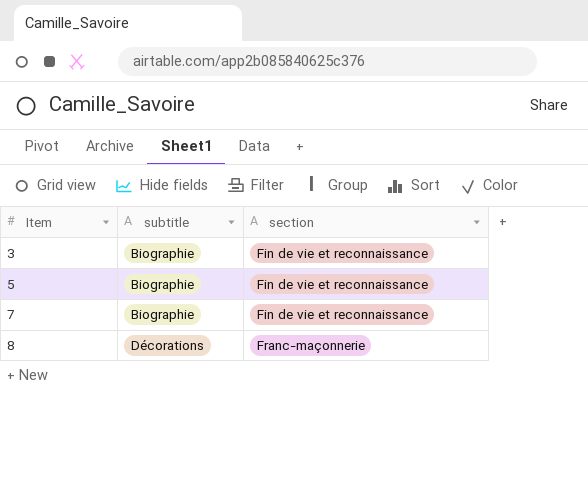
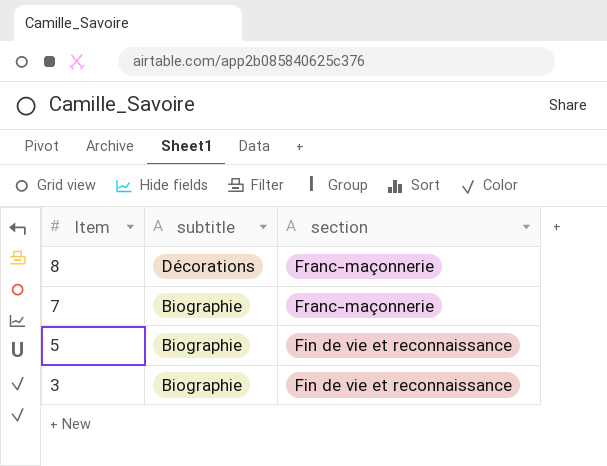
row order: Item ascending -> Item descending
7 | section: Fin de vie et reconnaissance -> Franc-maçonnerie

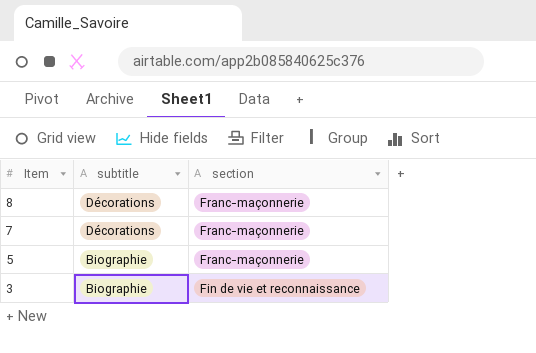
7 | subtitle: Biographie -> Décorations
5 | section: Fin de vie et reconnaissance -> Franc-maçonnerie

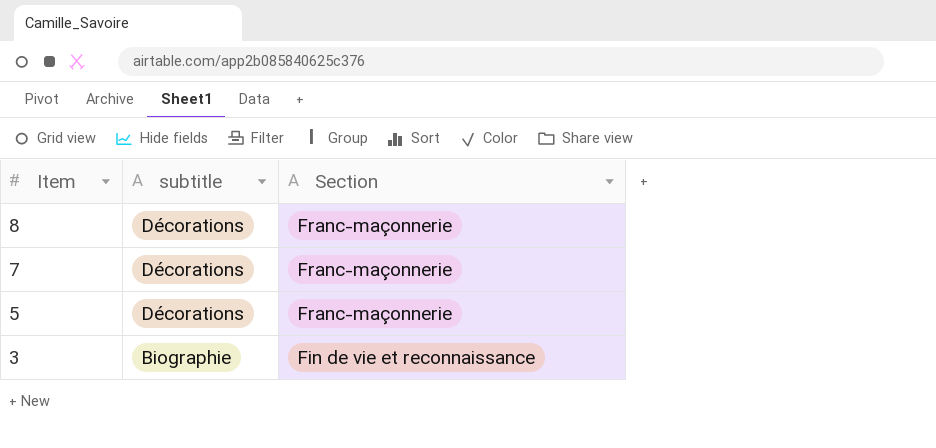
column name: section -> Section
5 | subtitle: Biographie -> Décorations

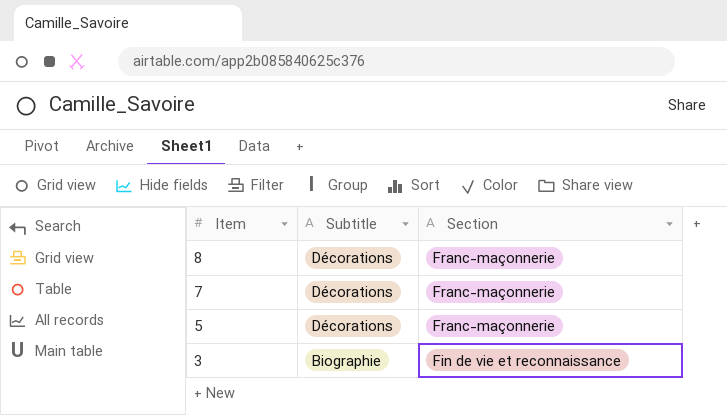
column name: subtitle -> Subtitle

